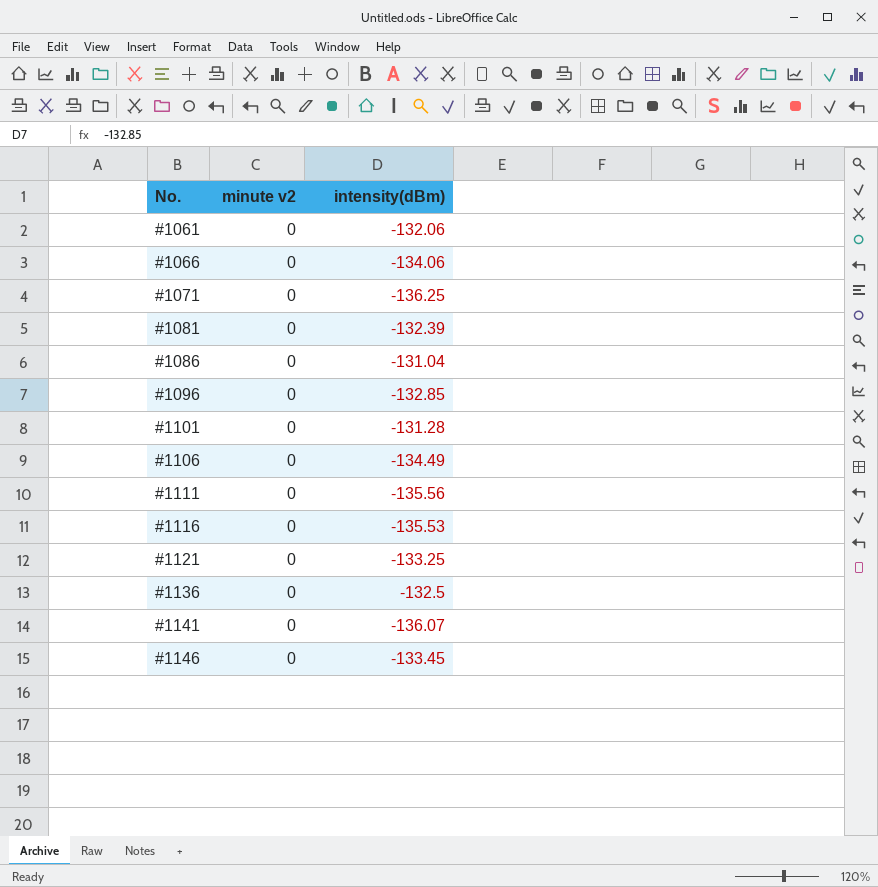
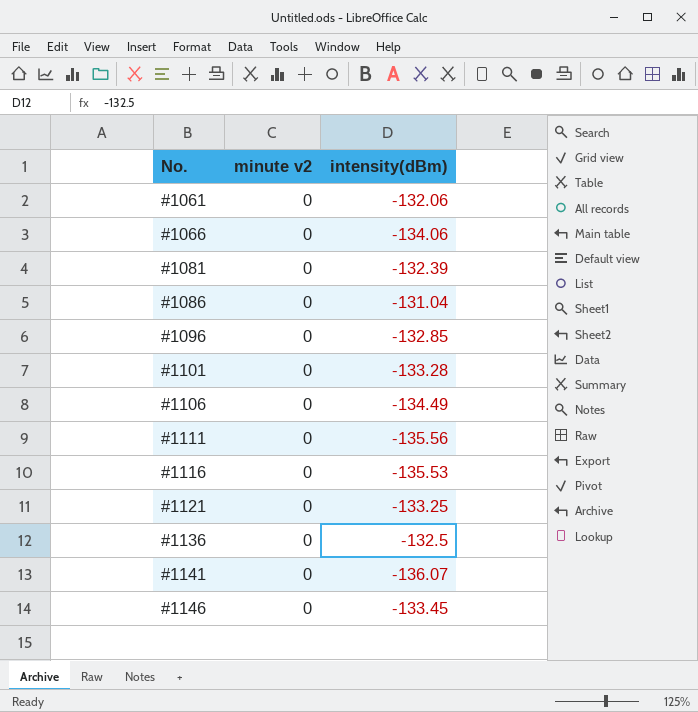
row #1071: 0 | -136.25 -> none
#1101 | intensity(dBm): -131.28 -> -133.28

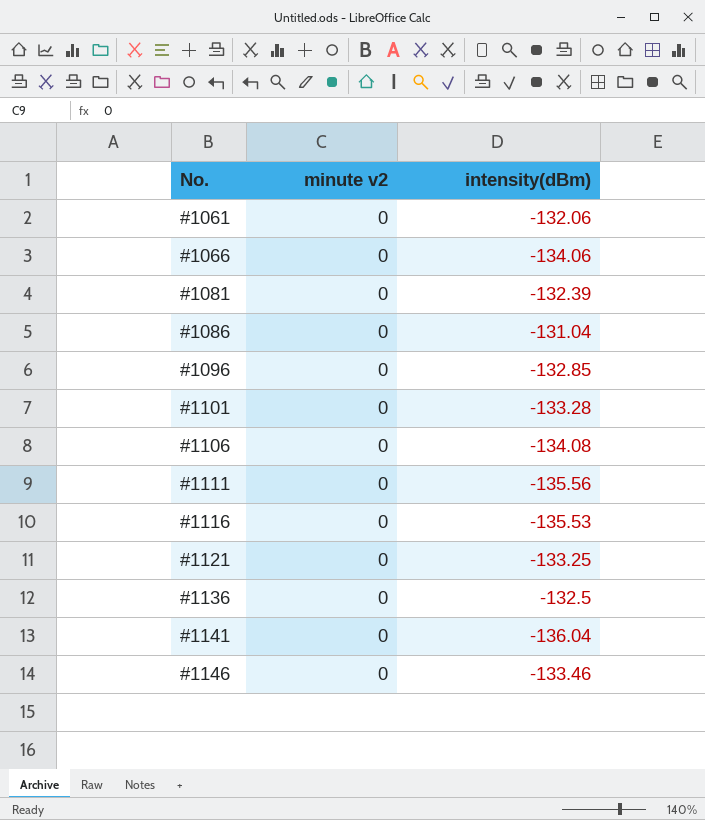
#1106 | intensity(dBm): -134.49 -> -134.08
#1141 | intensity(dBm): -136.07 -> -136.04
#1146 | intensity(dBm): -133.45 -> -133.46

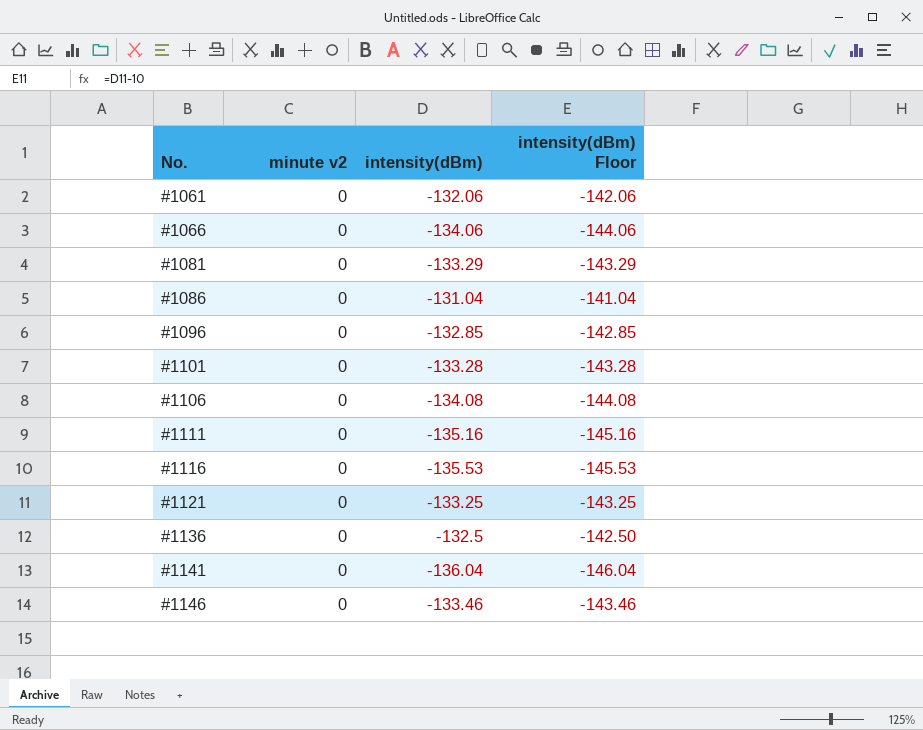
column intensity(dBm) Floor | formula: none -> [intensity(dBm)] - 10
#1081 | intensity(dBm): -132.39 -> -133.29
#1111 | intensity(dBm): -135.56 -> -135.16

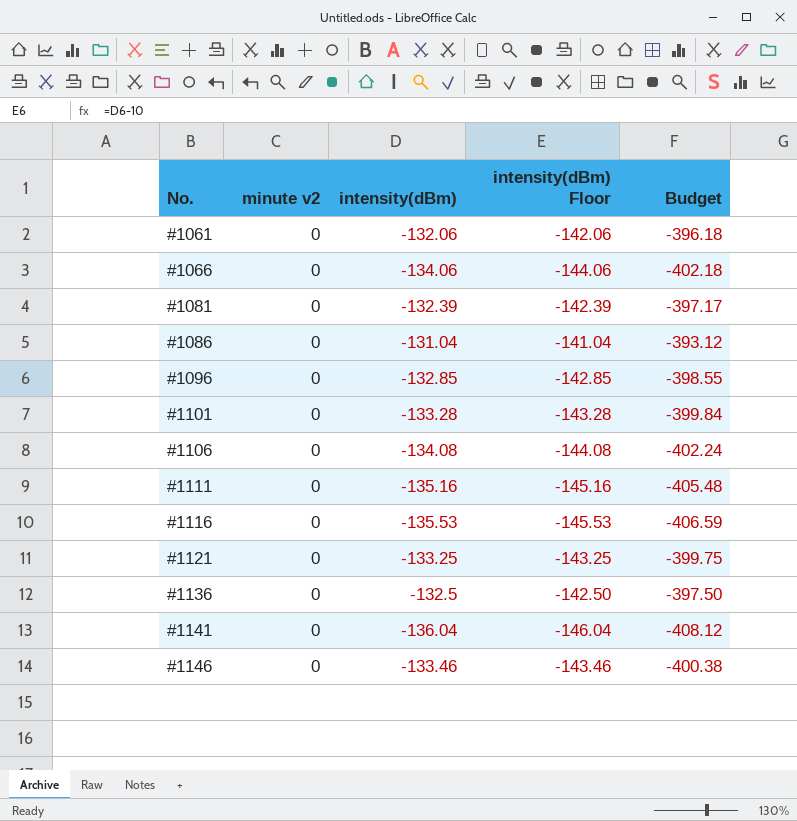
column Budget | formula: none -> [intensity(dBm)] * 3
#1081 | intensity(dBm): -133.29 -> -132.39
#1081 | intensity(dBm) Floor: -143.29 -> -142.39

